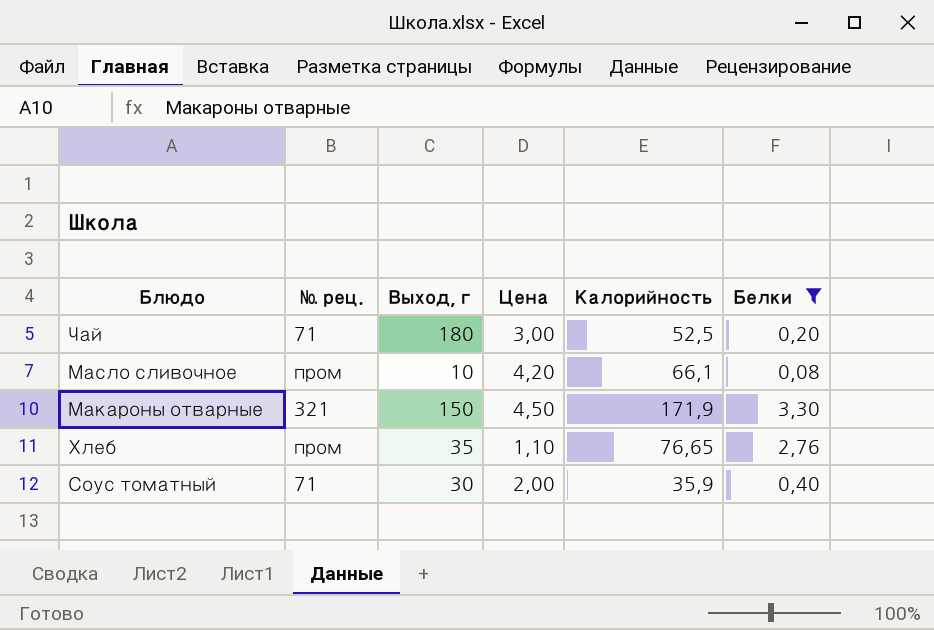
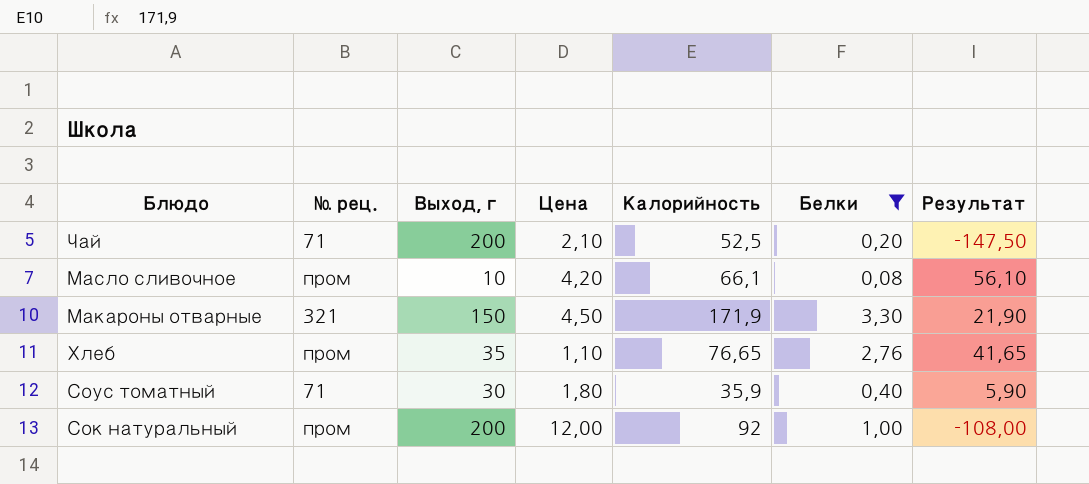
column Результат | formula: none -> [Калорийность] - [Выход, г]
Чай | Выход, г: 180 -> 200
Чай | Цена: 3,00 -> 2,10
Соус томатный | Цена: 2,00 -> 1,80
row Сок натуральный: none -> пром | 200 | 12,00 | 92 | 1,00 | -108,00

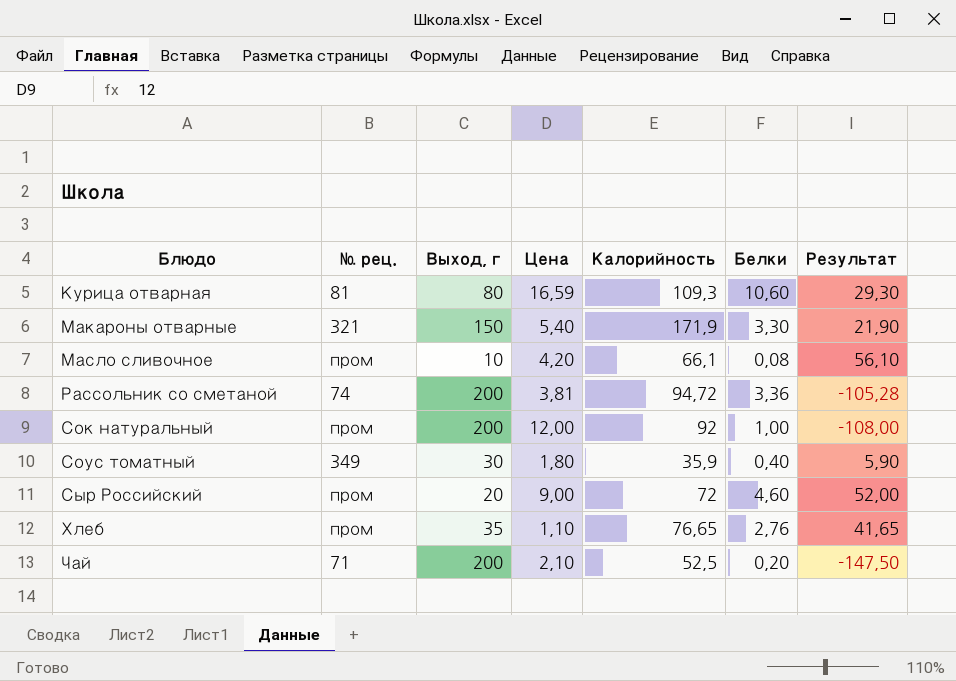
filter: Белки <= 3,30 -> none
row order: none -> Блюдо ascending
Макароны отварные | Цена: 4,50 -> 5,40
Соус томатный | № рец.: 71 -> 349

